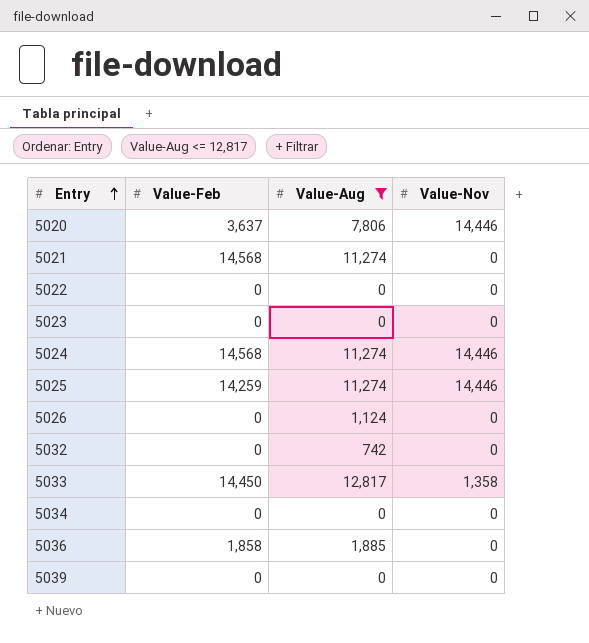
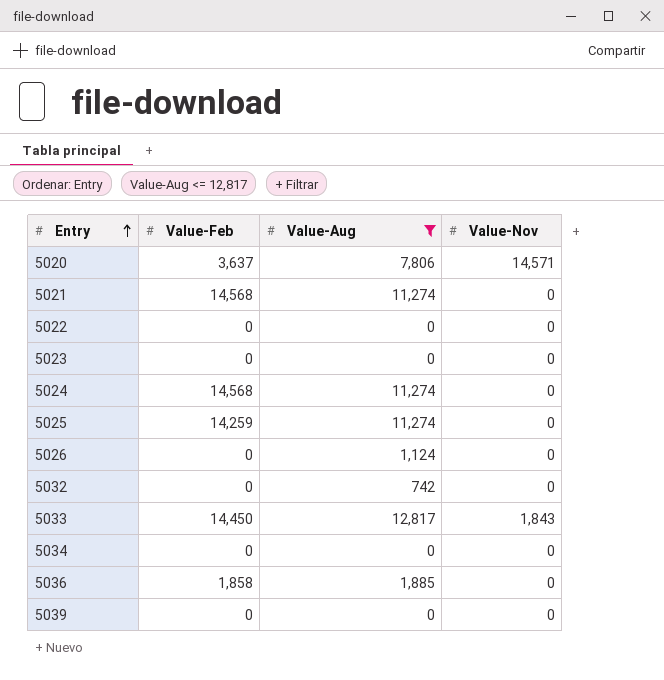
5020 | Value-Nov: 14,446 -> 14,571
5024 | Value-Nov: 14,446 -> 0
5025 | Value-Nov: 14,446 -> 0
5033 | Value-Nov: 1,358 -> 1,843

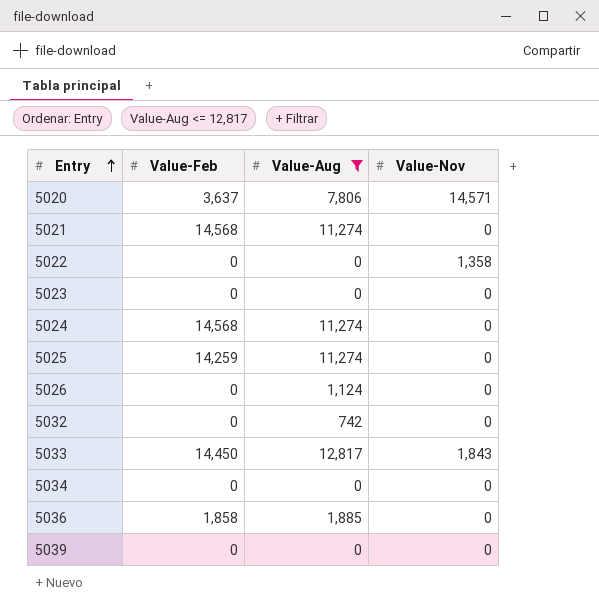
5022 | Value-Nov: 0 -> 1,358

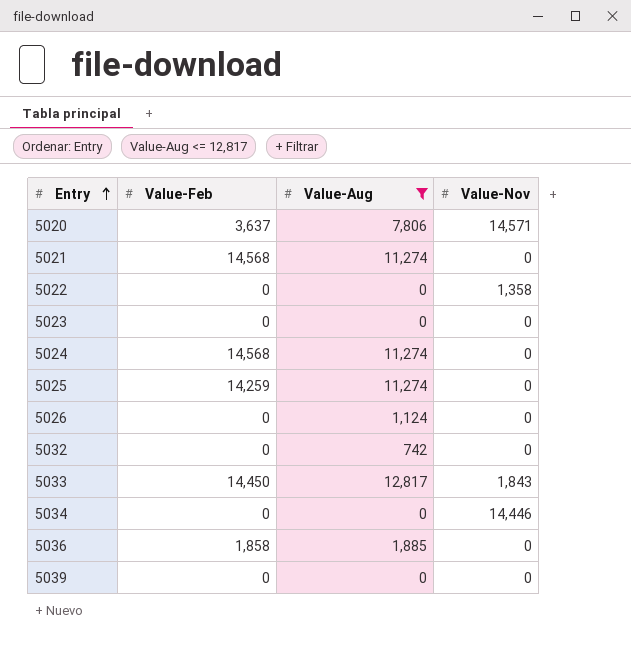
5034 | Value-Nov: 0 -> 14,446

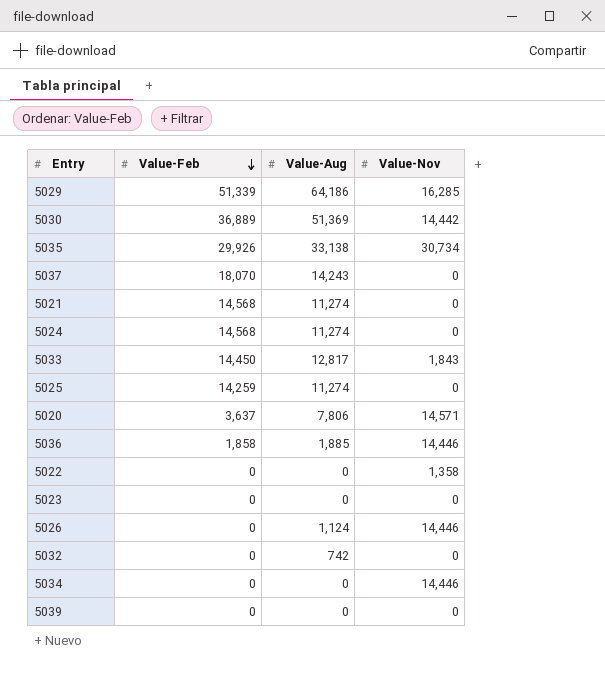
filter: Value-Aug <= 12,817 -> none
row order: Entry ascending -> Value-Feb descending
5036 | Value-Nov: 0 -> 14,446
5026 | Value-Nov: 0 -> 14,446

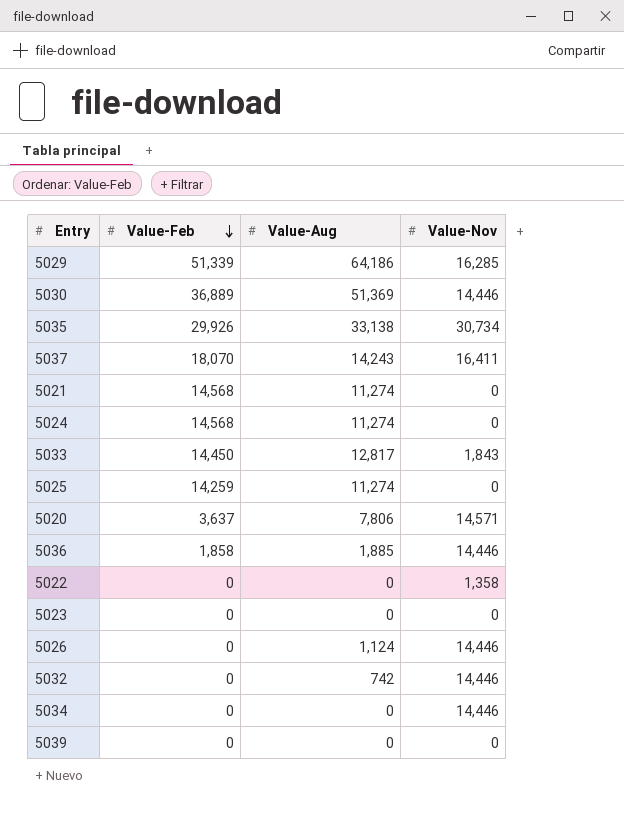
5030 | Value-Nov: 14,442 -> 14,446
5037 | Value-Nov: 0 -> 16,411
5032 | Value-Nov: 0 -> 14,446

